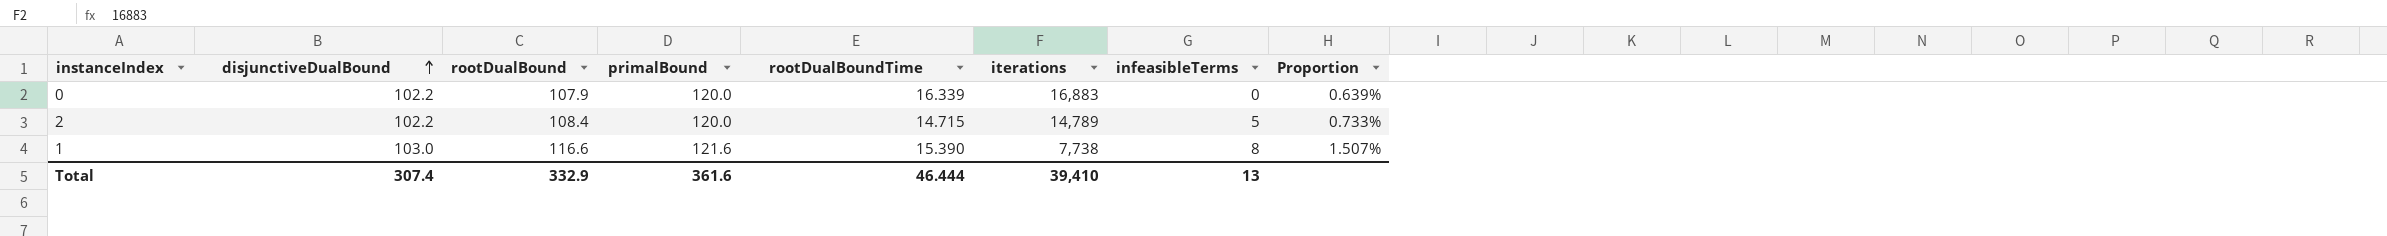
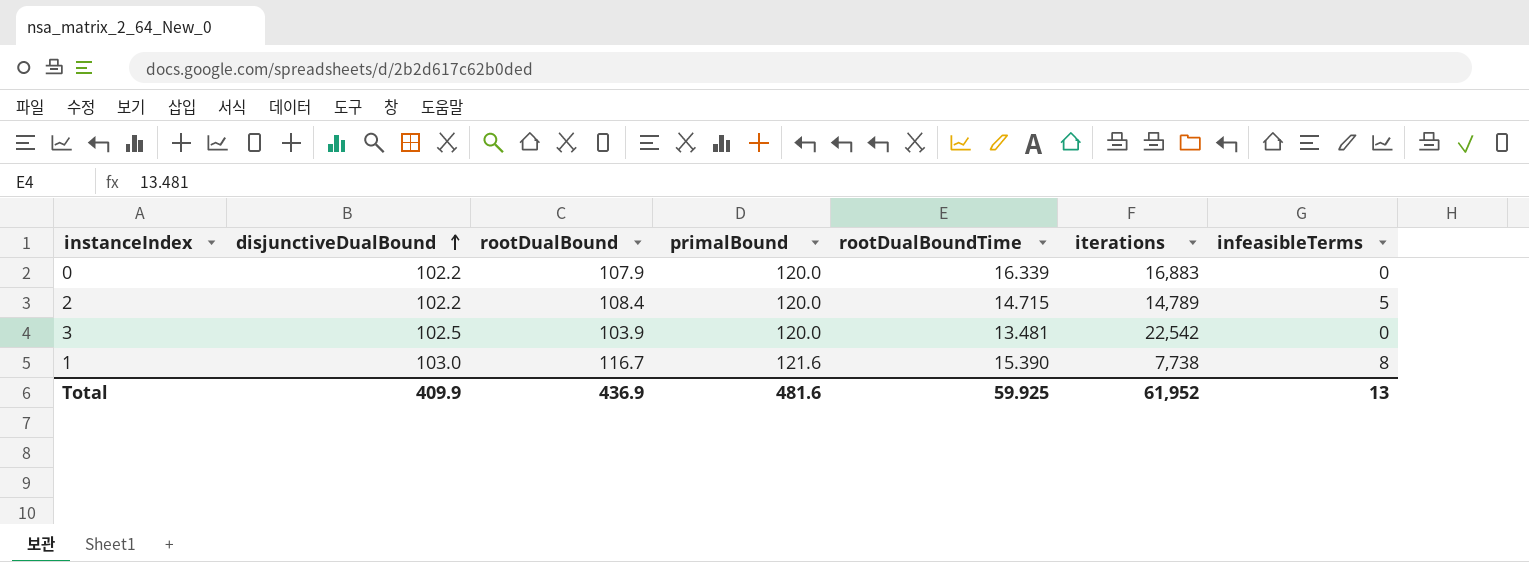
column Proportion | formula: [rootDualBound] / [iterations] -> none
row 3: none -> 102.5 | 103.9 | 120.0 | 13.481 | 22,542 | 0
1 | rootDualBound: 116.6 -> 116.7
Total | disjunctiveDualBound: 307.4 -> 409.9
Total | rootDualBound: 332.9 -> 436.9
Total | primalBound: 361.6 -> 481.6
Total | rootDualBoundTime: 46.444 -> 59.925
Total | iterations: 39,410 -> 61,952

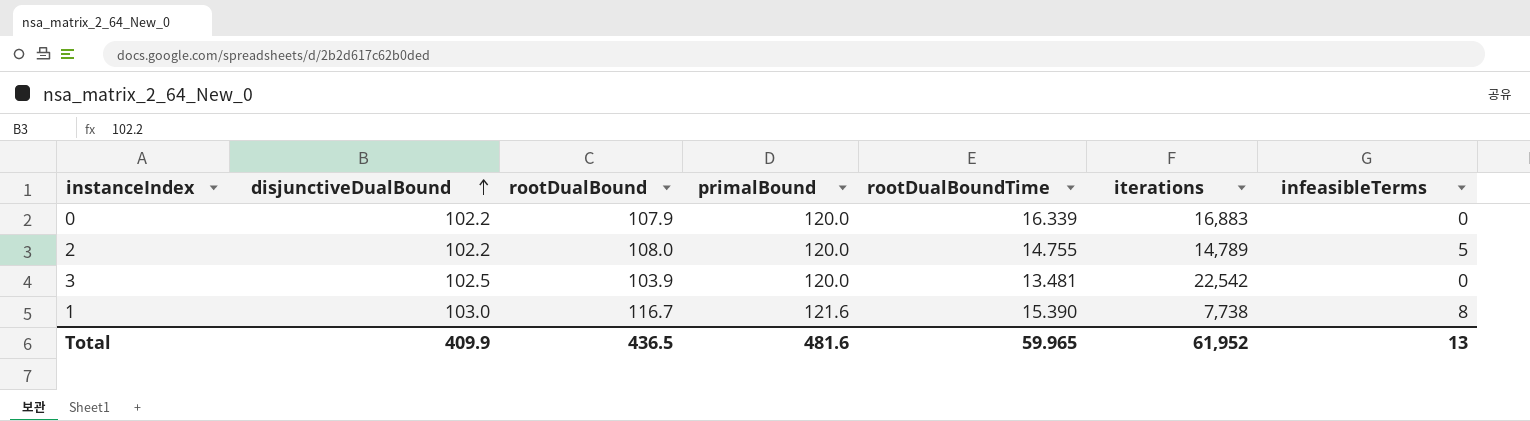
2 | rootDualBound: 108.4 -> 108.0
2 | rootDualBoundTime: 14.715 -> 14.755
Total | rootDualBound: 436.9 -> 436.5
Total | rootDualBoundTime: 59.925 -> 59.965

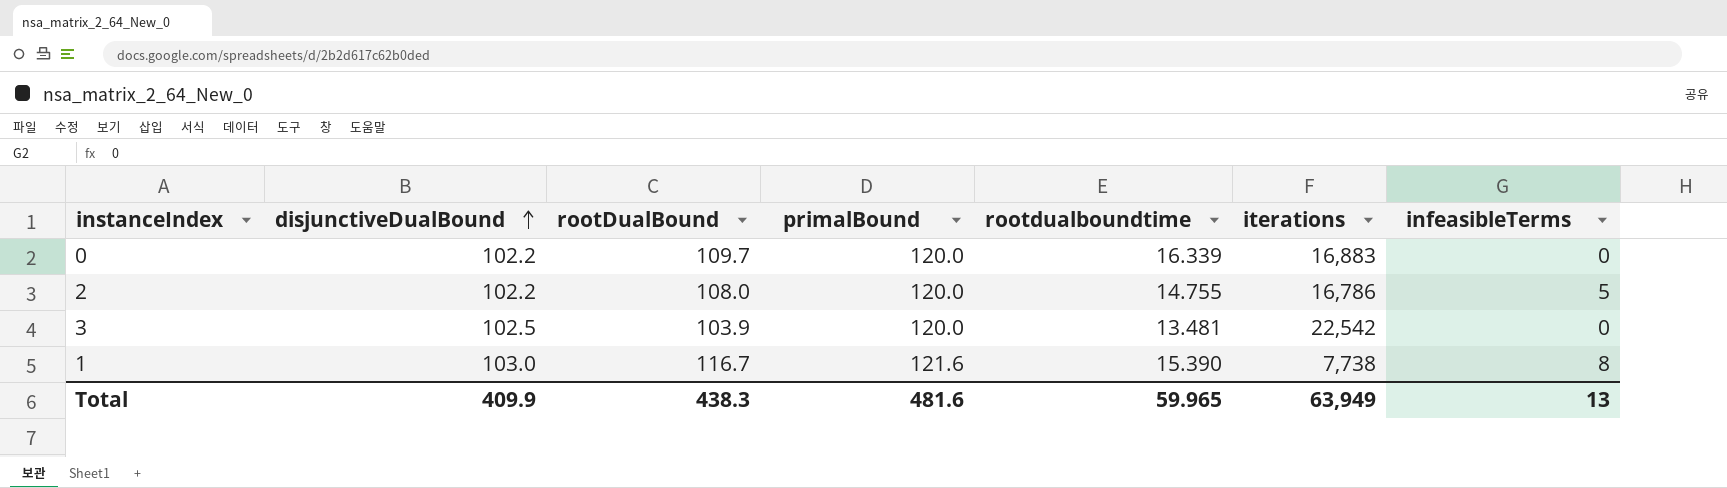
column name: rootDualBoundTime -> rootdualboundtime
0 | rootDualBound: 107.9 -> 109.7
2 | iterations: 14,789 -> 16,786
Total | rootDualBound: 436.5 -> 438.3
Total | iterations: 61,952 -> 63,949

